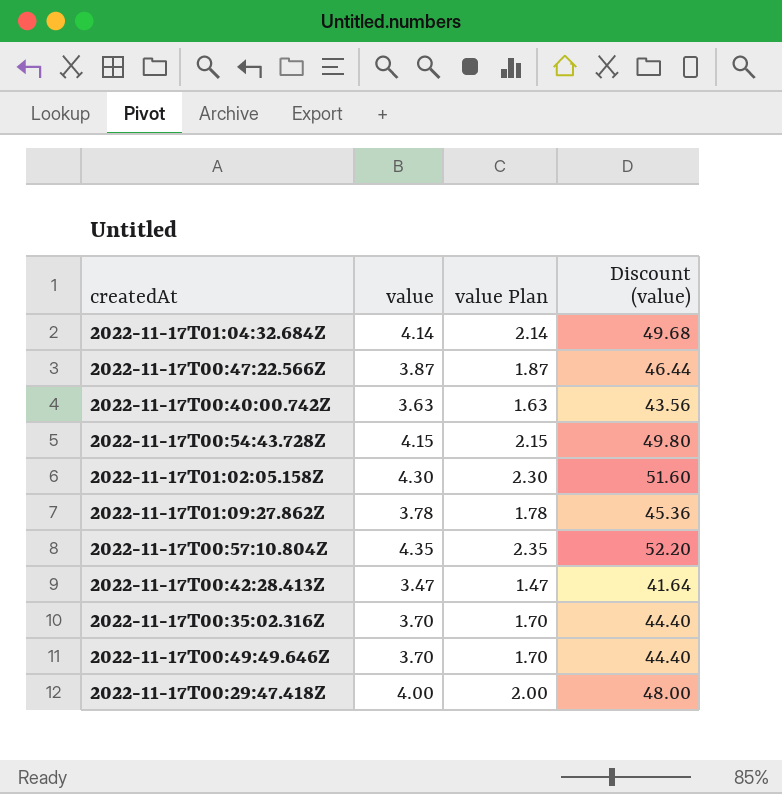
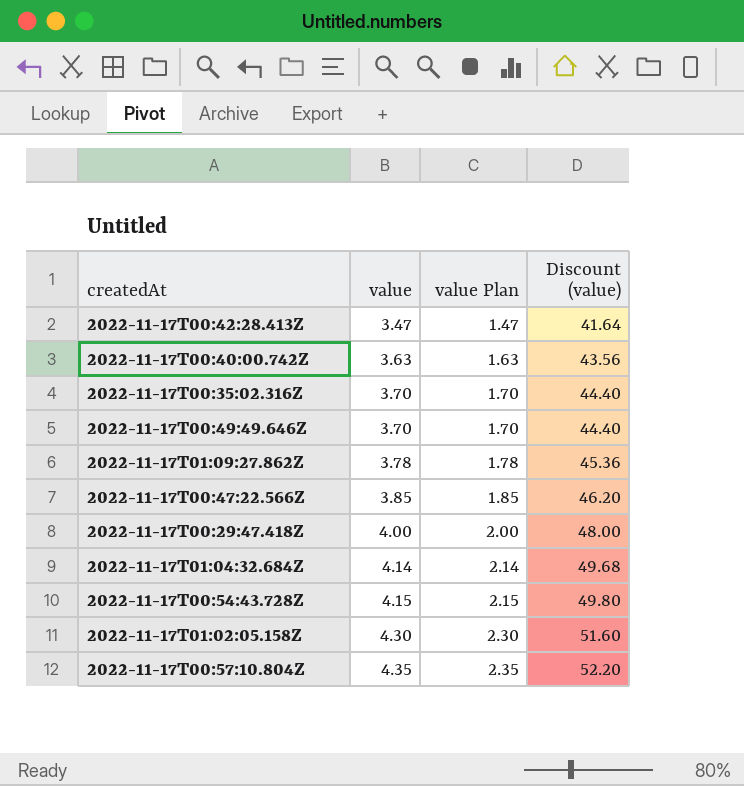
row order: none -> value ascending
2022-11-17T00:47:22.566Z | value: 3.87 -> 3.85
2022-11-17T00:47:22.566Z | value Plan: 1.87 -> 1.85
2022-11-17T00:47:22.566Z | Discount (value): 46.44 -> 46.20

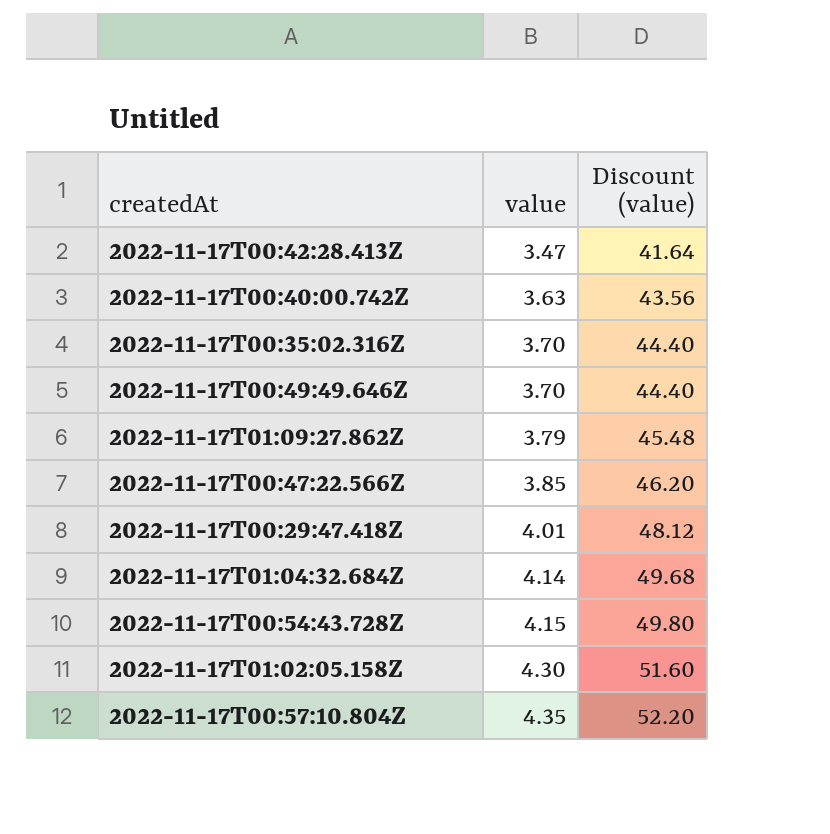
column value Plan | formula: [value] - 2 -> none
2022-11-17T01:09:27.862Z | value: 3.78 -> 3.79
2022-11-17T01:09:27.862Z | Discount (value): 45.36 -> 45.48
2022-11-17T00:29:47.418Z | value: 4.00 -> 4.01
2022-11-17T00:29:47.418Z | Discount (value): 48.00 -> 48.12

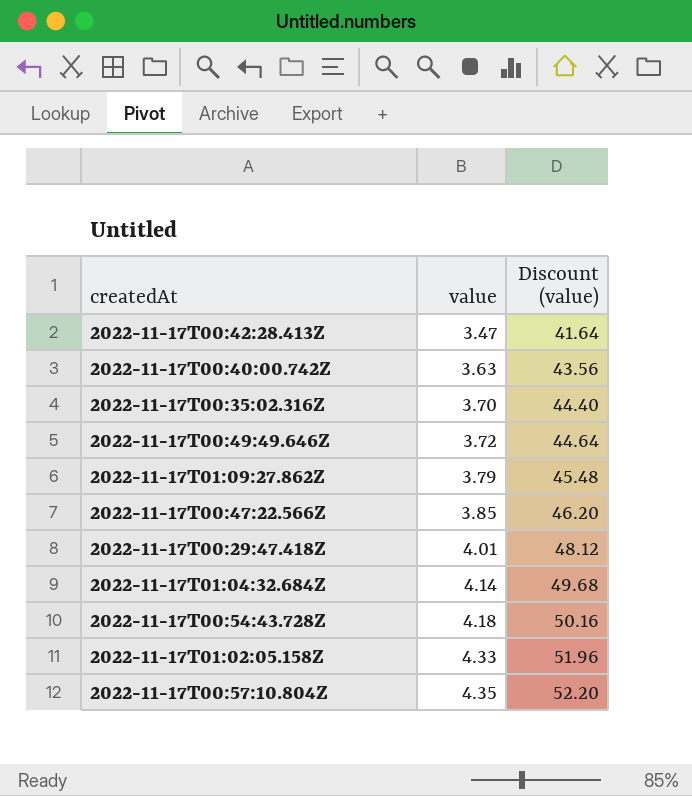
2022-11-17T00:49:49.646Z | value: 3.70 -> 3.72
2022-11-17T00:49:49.646Z | Discount (value): 44.40 -> 44.64
2022-11-17T00:54:43.728Z | value: 4.15 -> 4.18
2022-11-17T00:54:43.728Z | Discount (value): 49.80 -> 50.16
2022-11-17T01:02:05.158Z | value: 4.30 -> 4.33
2022-11-17T01:02:05.158Z | Discount (value): 51.60 -> 51.96

